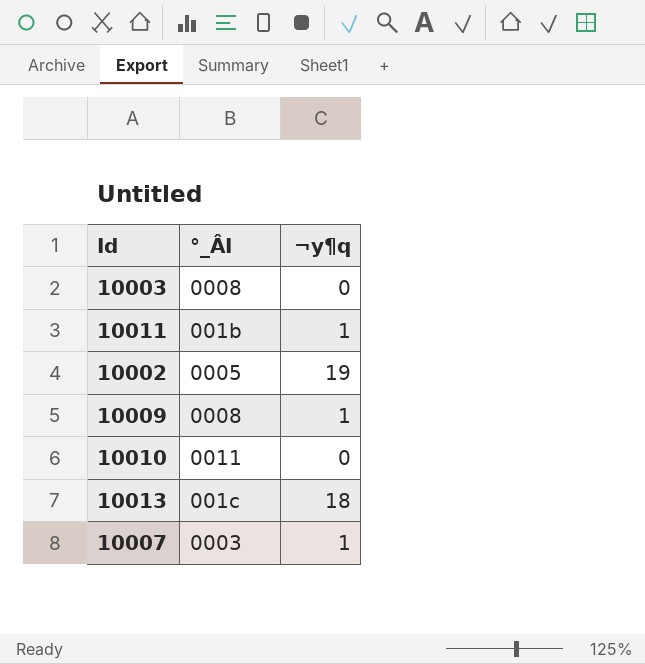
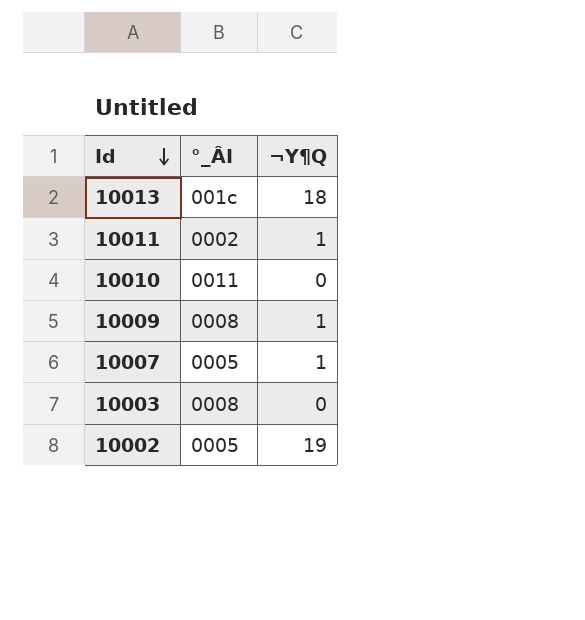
row order: none -> Id descending
column name: ¬y¶q -> ¬Y¶Q
10011 | °_ÂI: 001b -> 0002
10007 | °_ÂI: 0003 -> 0005

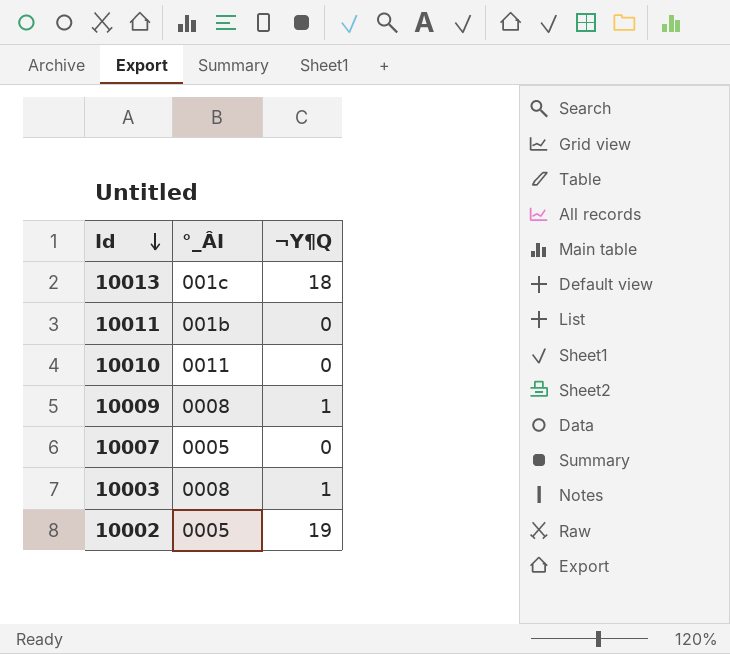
10011 | °_ÂI: 0002 -> 001b
10011 | ¬Y¶Q: 1 -> 0
10007 | ¬Y¶Q: 1 -> 0
10003 | ¬Y¶Q: 0 -> 1

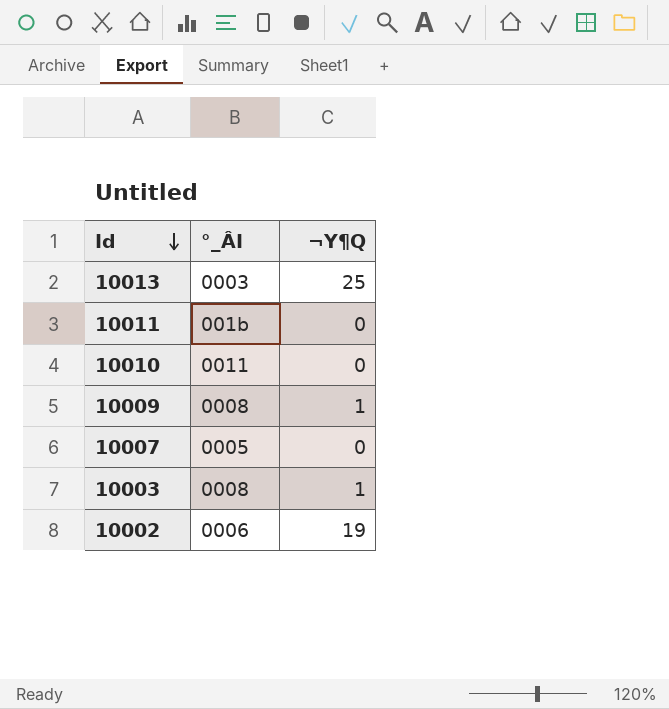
10013 | °_ÂI: 001c -> 0003
10013 | ¬Y¶Q: 18 -> 25
10002 | °_ÂI: 0005 -> 0006

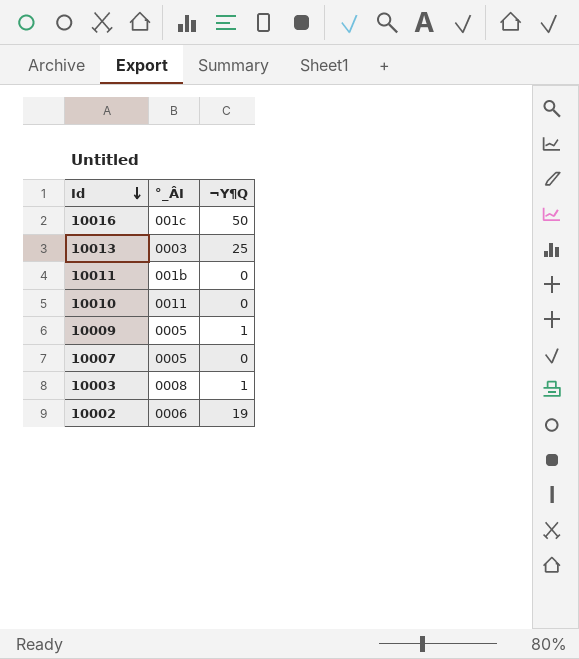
row 10016: none -> 001c | 50
10009 | °_ÂI: 0008 -> 0005

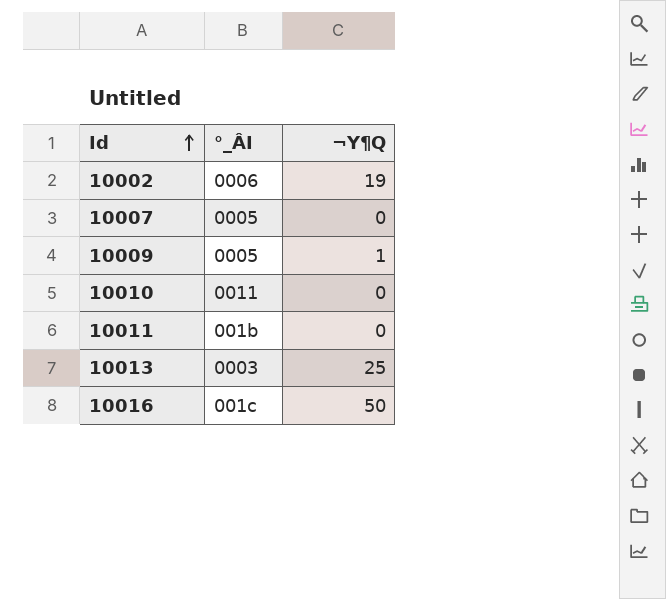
row order: Id descending -> Id ascending
row 10003: 0008 | 1 -> none

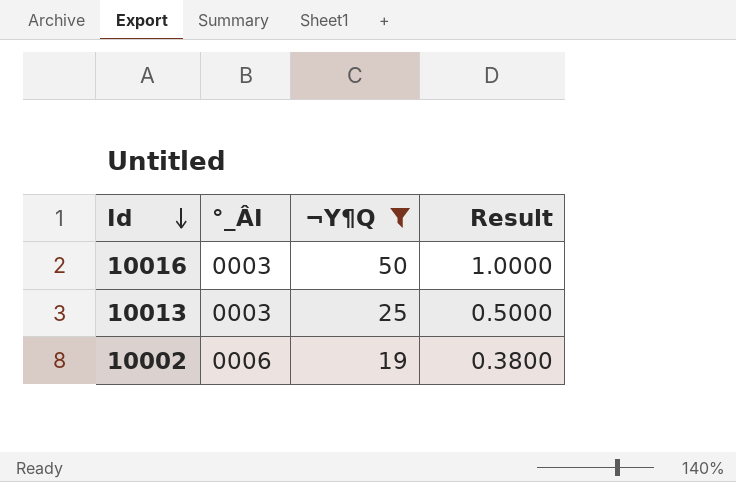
filter: none -> ¬Y¶Q >= 19
row order: Id ascending -> Id descending
column Result | formula: none -> [¬Y¶Q] * 0.02
10016 | °_ÂI: 001c -> 0003

